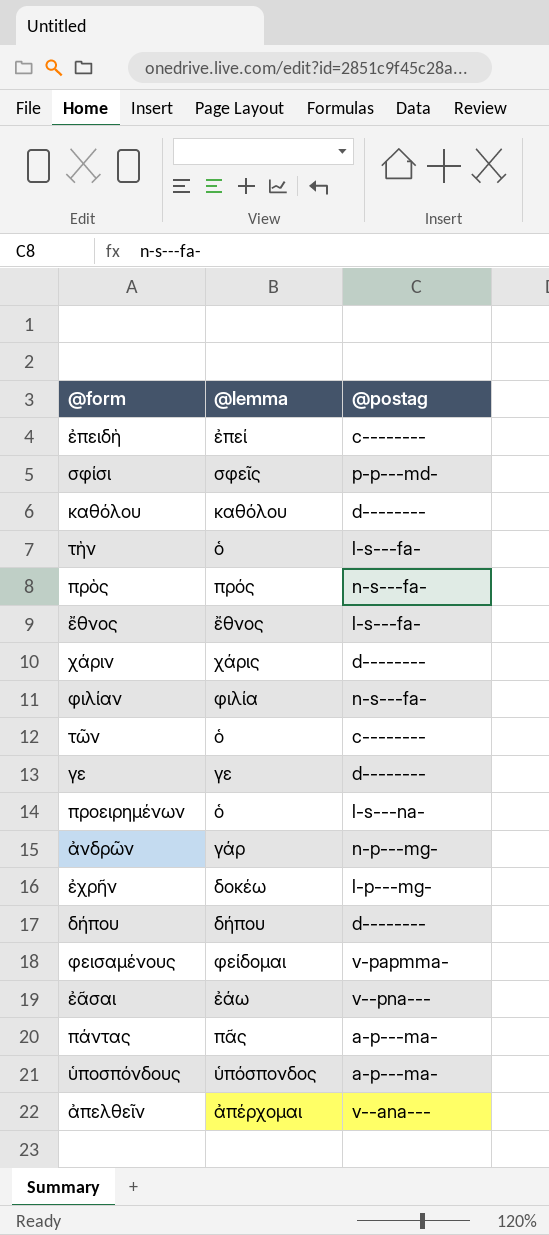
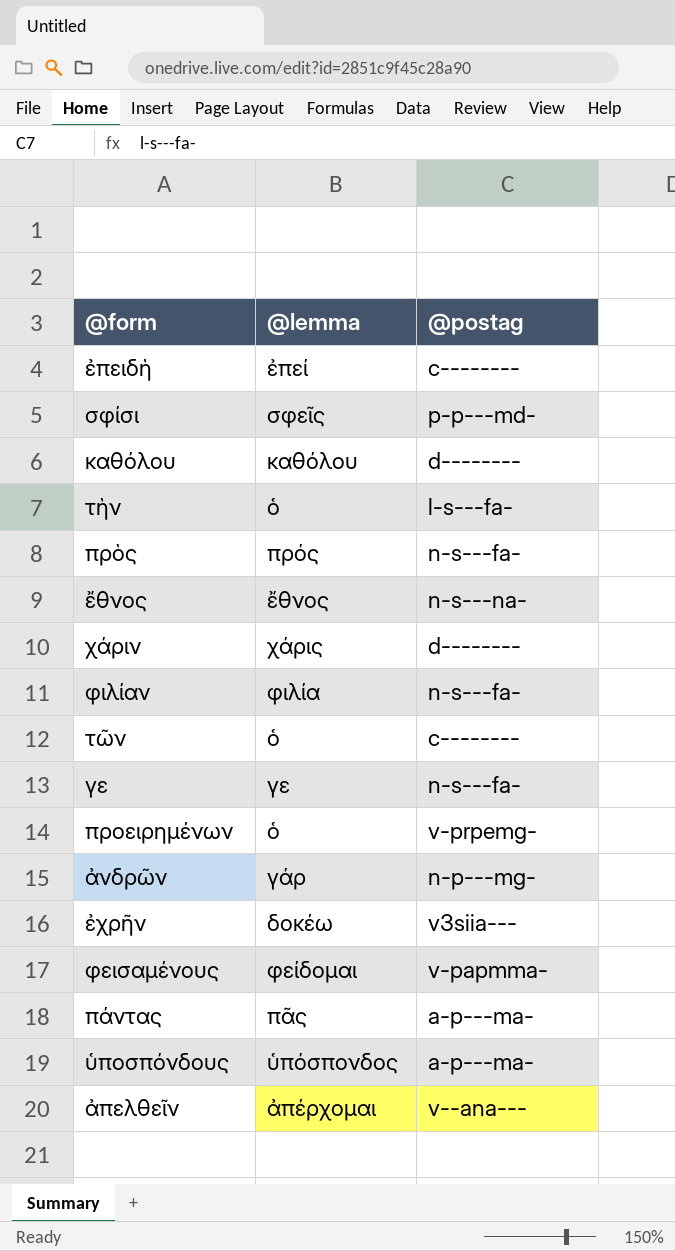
row δήπου: δήπου | d-------- -> none
row ἐᾶσαι: ἐάω | v--pna--- -> none
ἔθνος | @postag: l-s---fa- -> n-s---na-
γε | @postag: d-------- -> n-s---fa-
προειρημένων | @postag: l-s---na- -> v-prpemg-
ἐχρῆν | @postag: l-p---mg- -> v3siia---

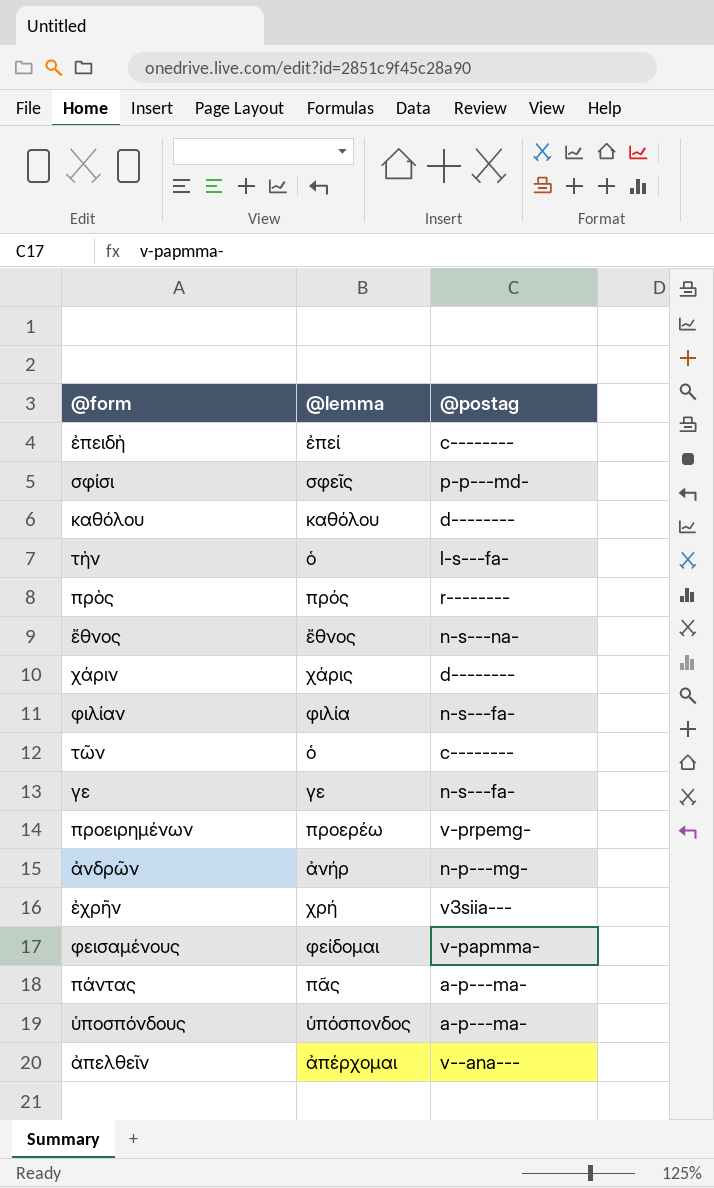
πρὸς | @postag: n-s---fa- -> r--------
προειρημένων | @lemma: ὁ -> προερέω
ἀνδρῶν | @lemma: γάρ -> ἀνήρ
ἐχρῆν | @lemma: δοκέω -> χρή

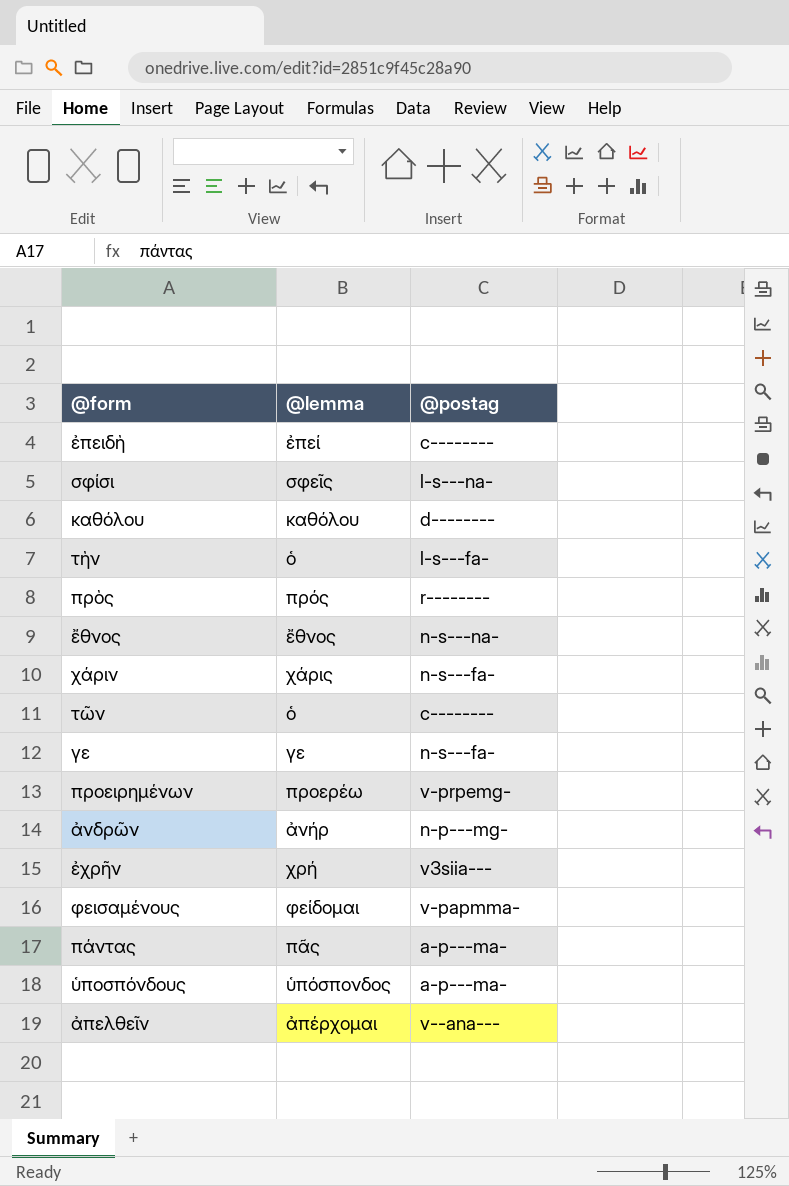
row φιλίαν: φιλία | n-s---fa- -> none
σφίσι | @postag: p-p---md- -> l-s---na-
χάριν | @postag: d-------- -> n-s---fa-

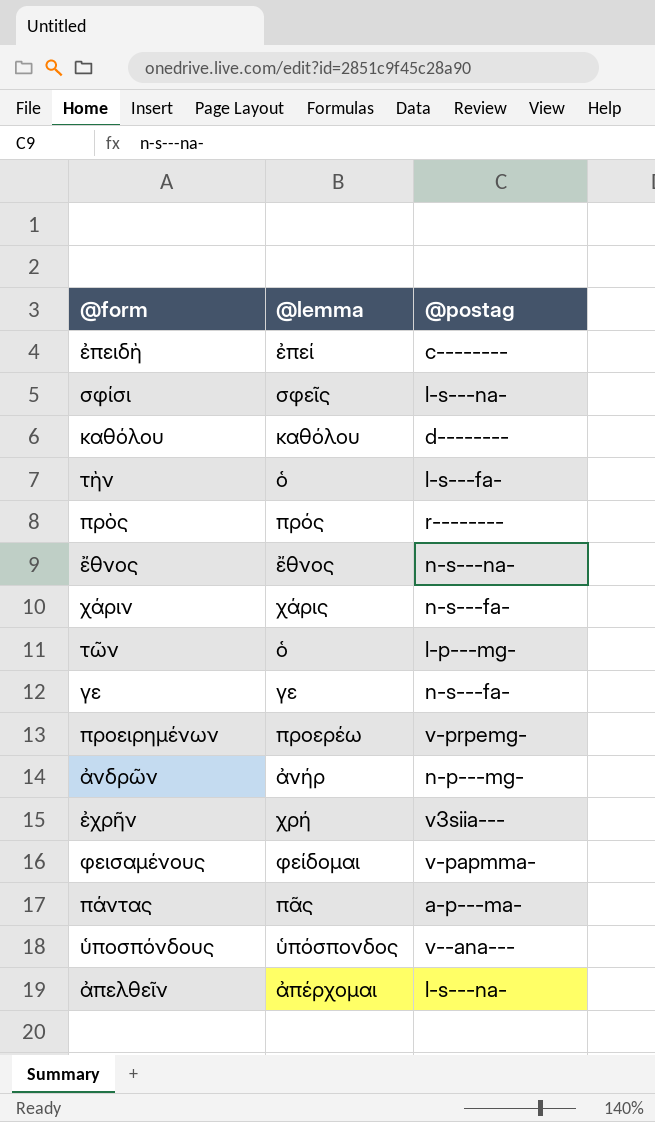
τῶν | @postag: c-------- -> l-p---mg-
ὑποσπόνδους | @postag: a-p---ma- -> v--ana---
ἀπελθεῖν | @postag: v--ana--- -> l-s---na-

